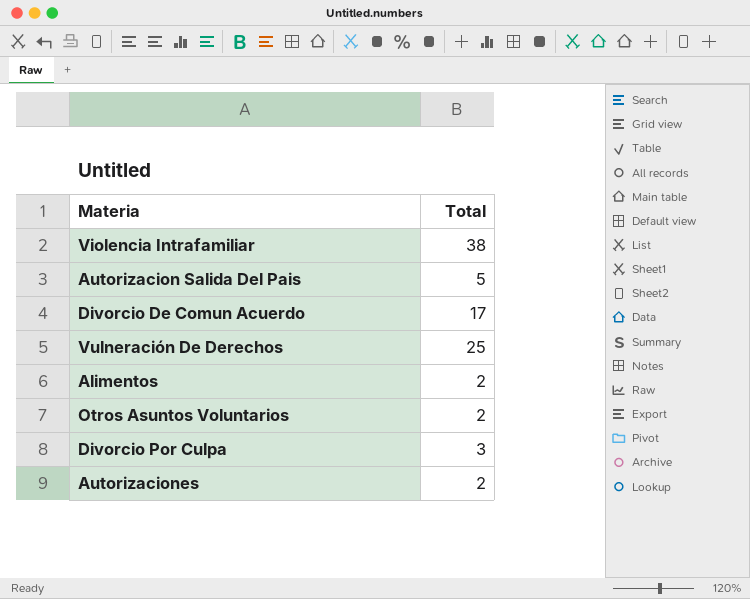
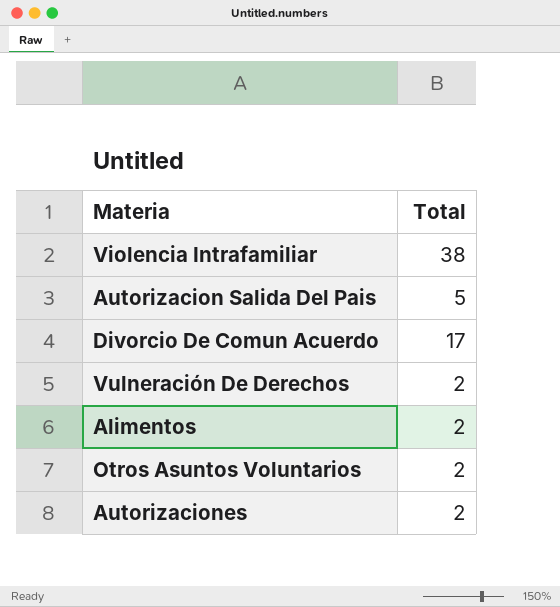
row Divorcio Por Culpa: 3 -> none
Vulneración De Derechos | Total: 25 -> 2

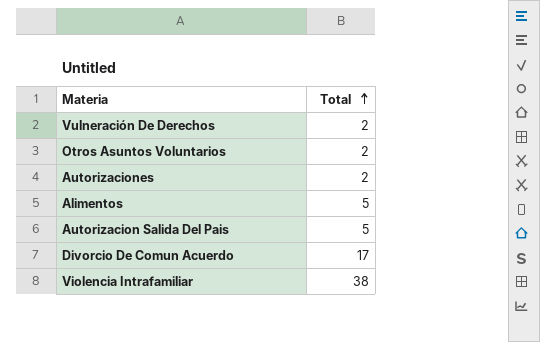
row order: none -> Total ascending
Alimentos | Total: 2 -> 5

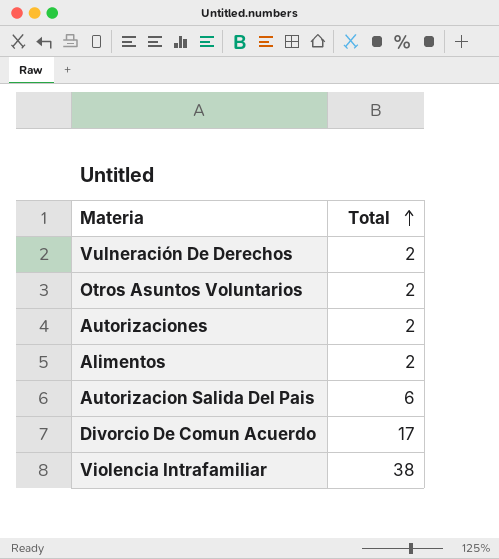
Alimentos | Total: 5 -> 2
Autorizacion Salida Del Pais | Total: 5 -> 6

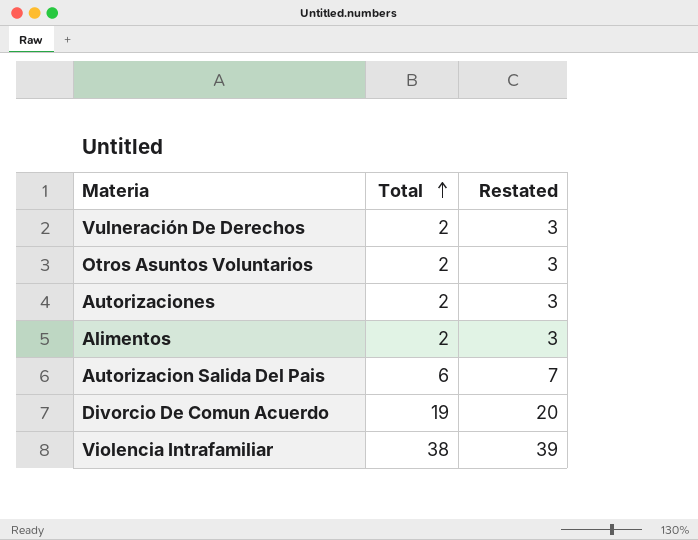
column Restated | formula: none -> [Total] + 1
Divorcio De Comun Acuerdo | Total: 17 -> 19

